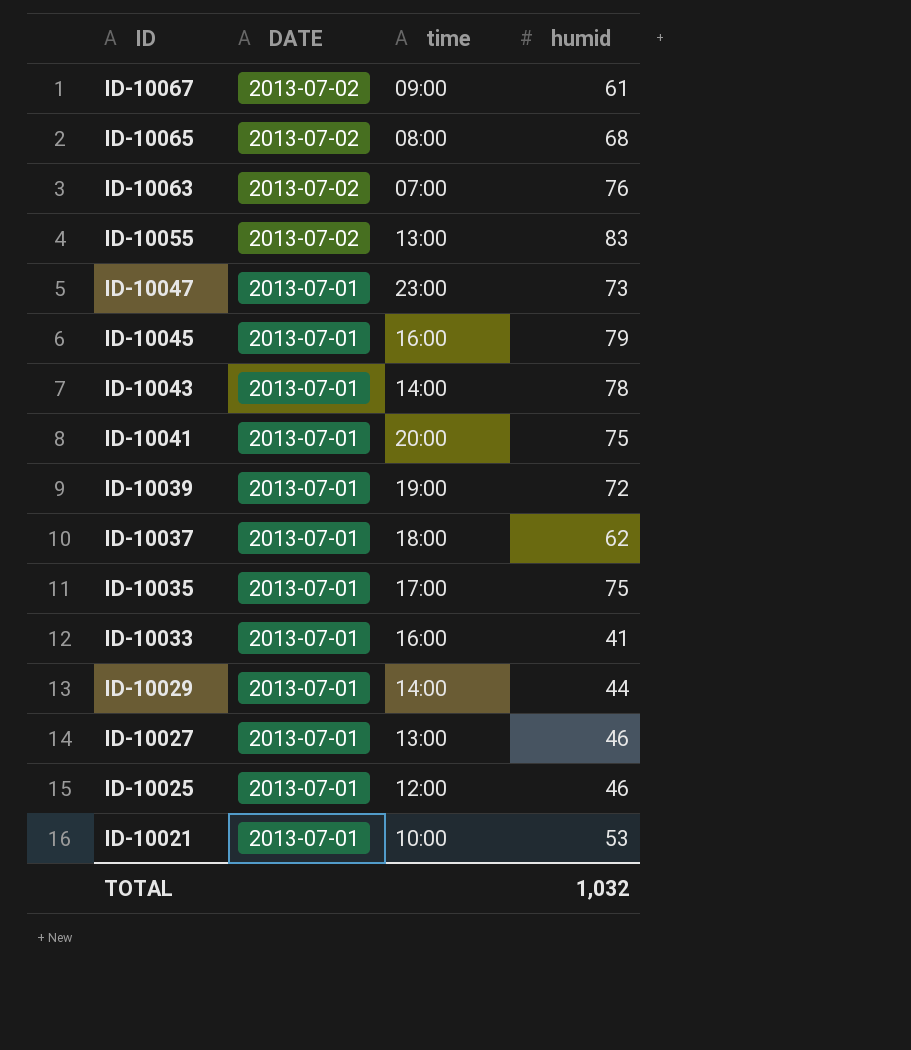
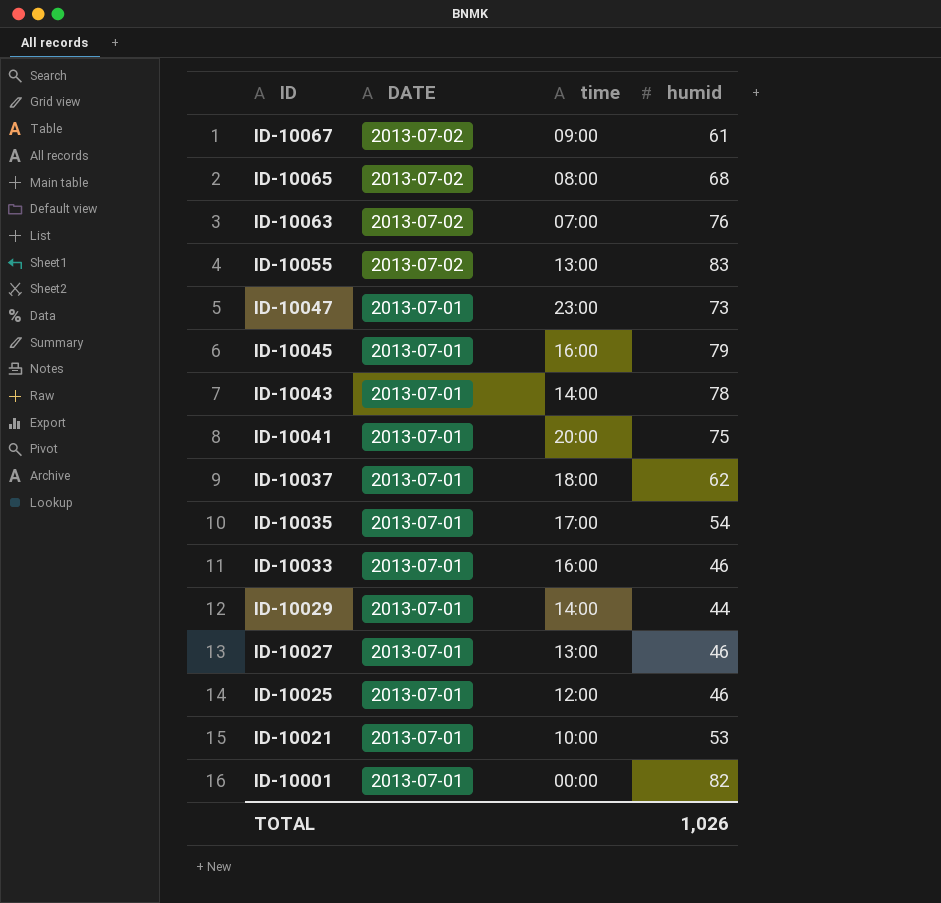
row ID-10039: 2013-07-01 | 19:00 | 72 -> none
ID-10035 | humid: 75 -> 54
ID-10033 | humid: 41 -> 46
row ID-10001: none -> 2013-07-01 | 00:00 | 82
TOTAL | humid: 1,032 -> 1,026

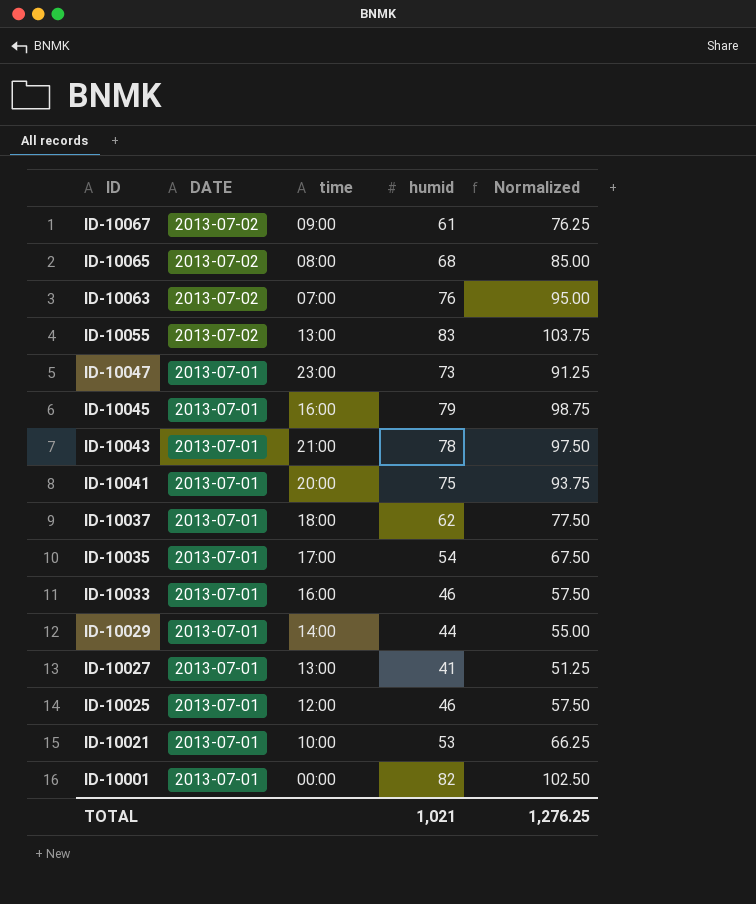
column Normalized | formula: none -> [humid] * 1.25
ID-10043 | time: 14:00 -> 21:00
ID-10027 | humid: 46 -> 41
TOTAL | humid: 1,026 -> 1,021

